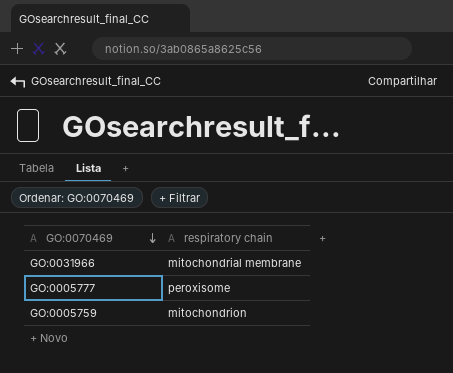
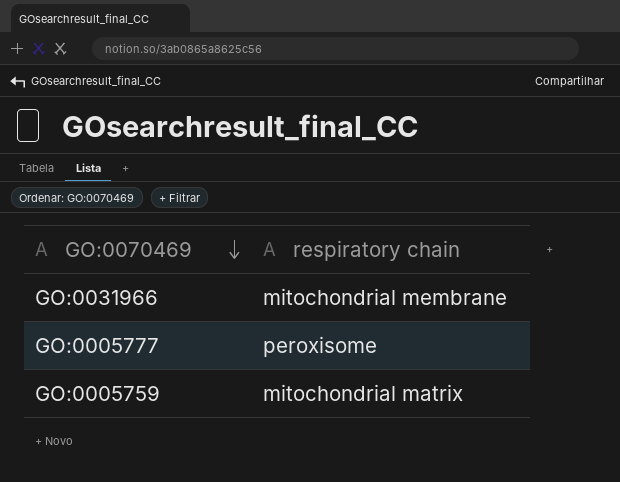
GO:0005759 | respiratory chain: mitochondrion -> mitochondrial matrix

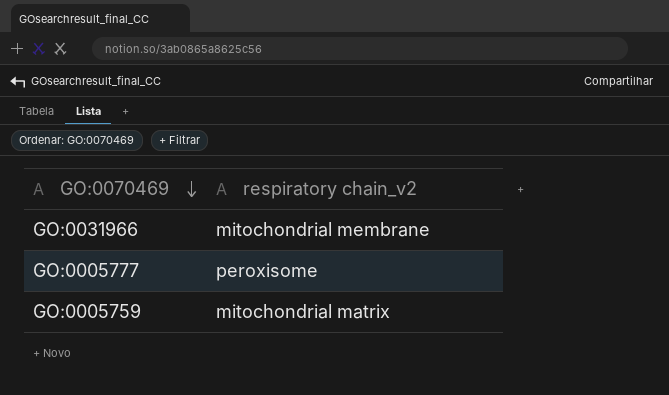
column name: respiratory chain -> respiratory chain_v2

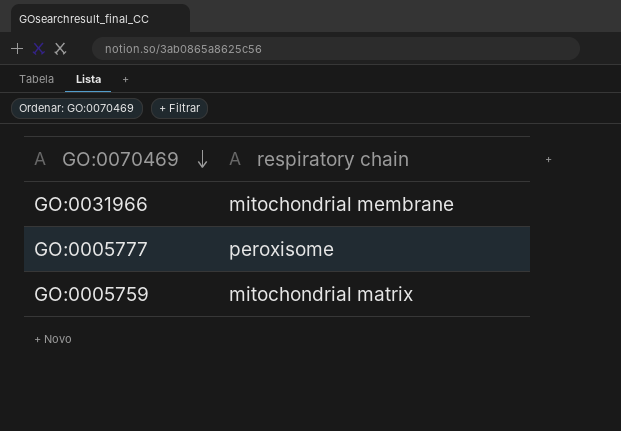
column name: respiratory chain_v2 -> respiratory chain

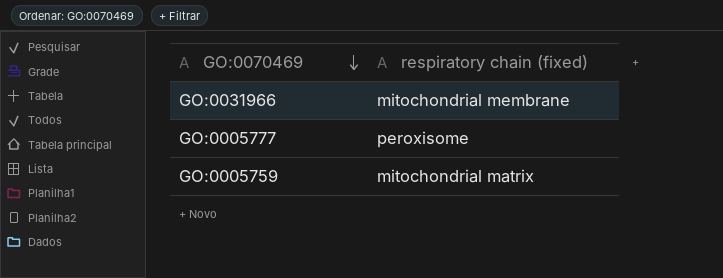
column name: respiratory chain -> respiratory chain (fixed)

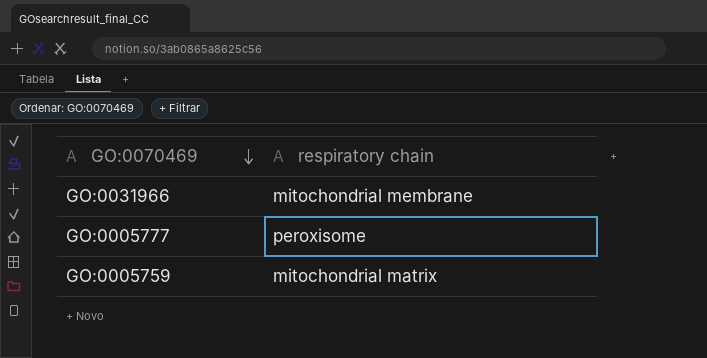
column name: respiratory chain (fixed) -> respiratory chain

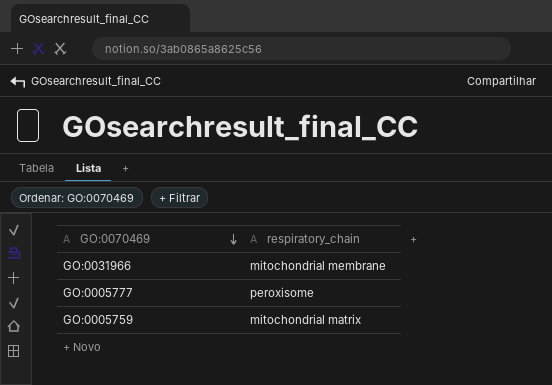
column name: respiratory chain -> respiratory_chain

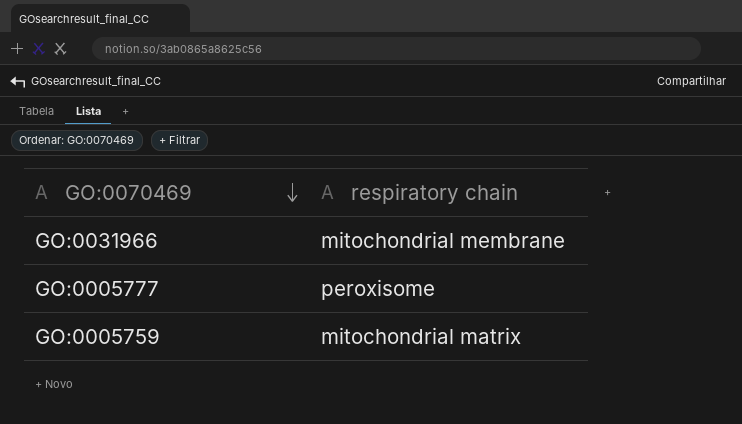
column name: respiratory_chain -> respiratory chain

